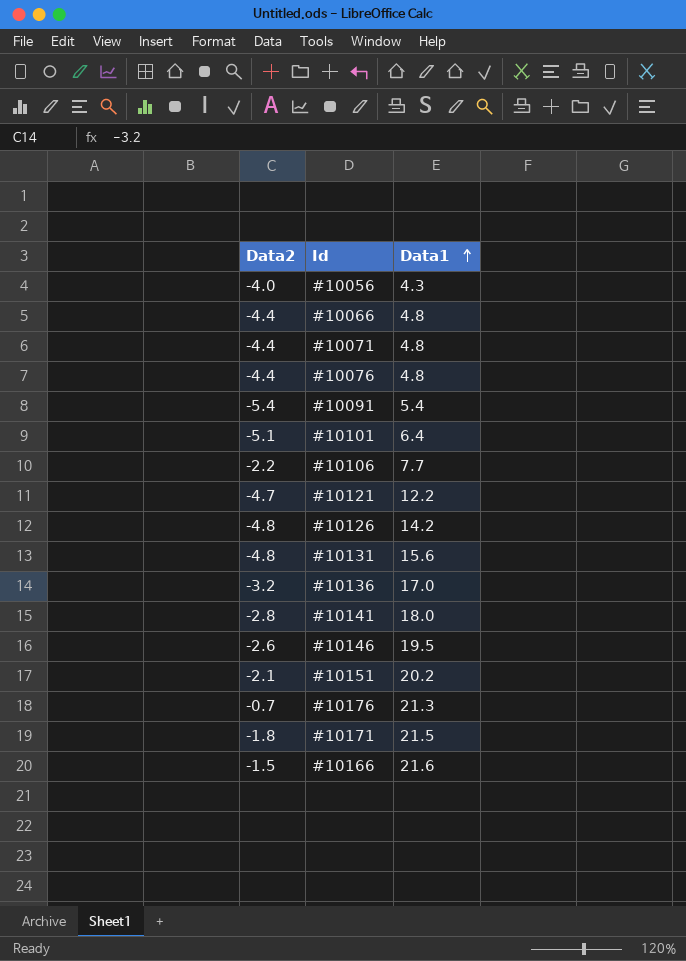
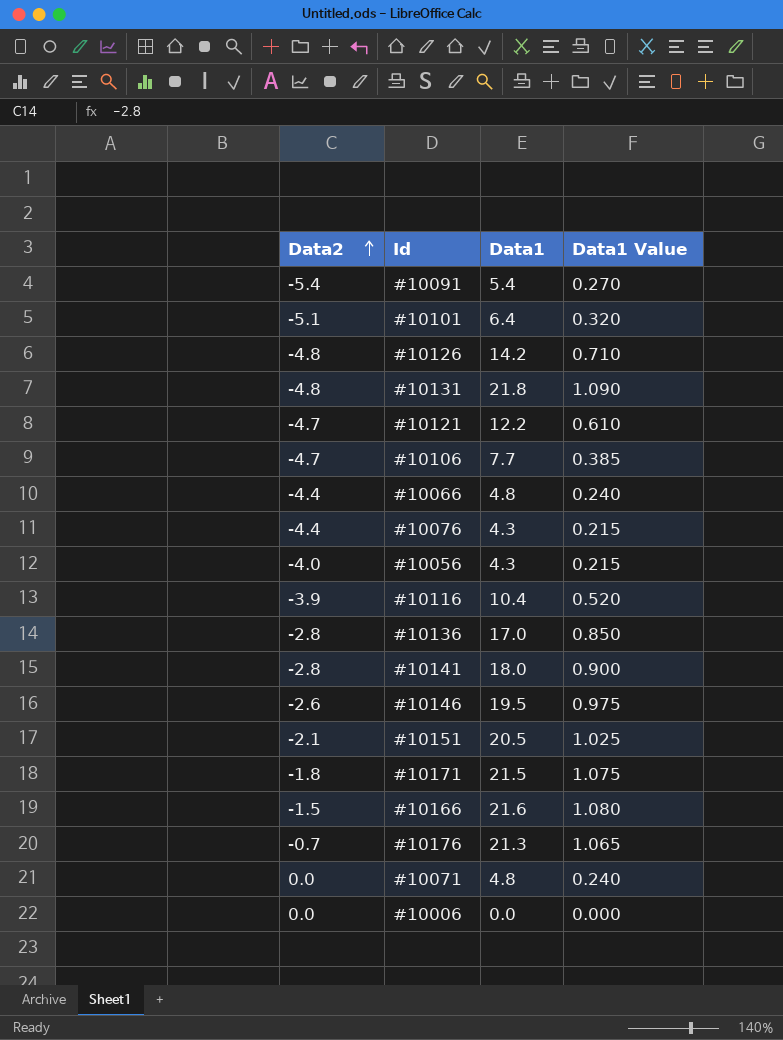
row order: Data1 ascending -> Data2 ascending
column Data1 Value | formula: none -> [Data1] * 0.05
#10131 | Data1: 15.6 -> 21.8
#10106 | Data2: -2.2 -> -4.7
#10076 | Data1: 4.8 -> 4.3
row #10116: none -> -3.9 | 10.4 | 0.520
#10136 | Data2: -3.2 -> -2.8
#10151 | Data1: 20.2 -> 20.5
#10071 | Data2: -4.4 -> 0.0
row #10006: none -> 0.0 | 0.0 | 0.000

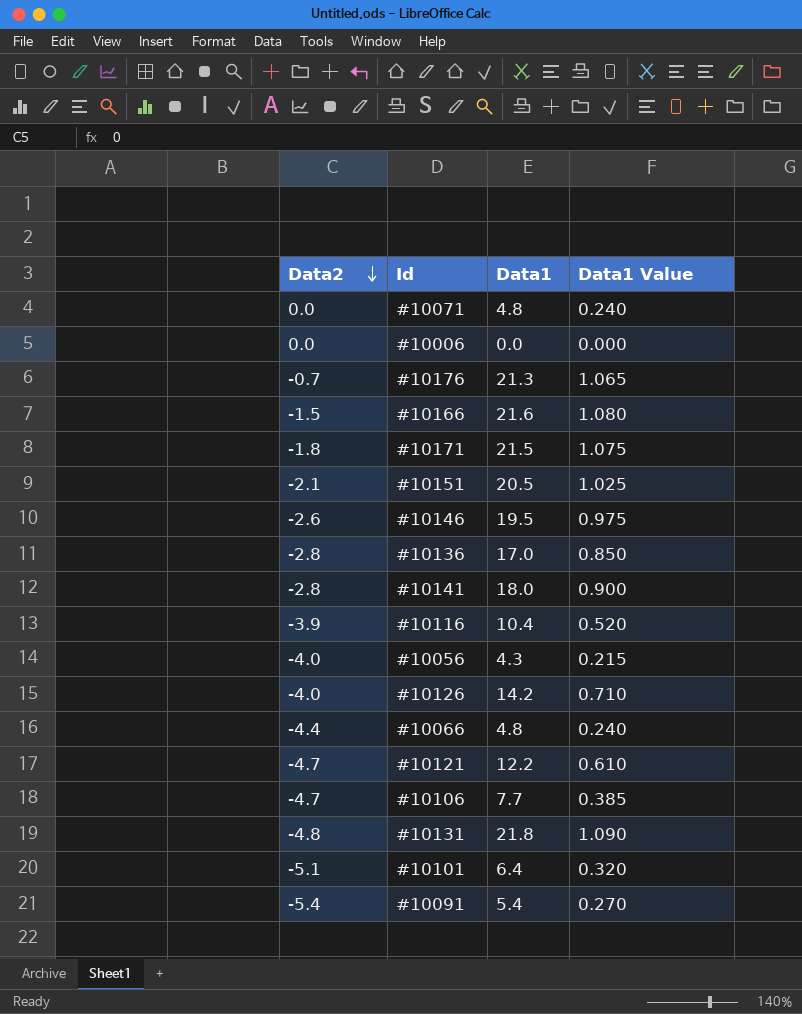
row order: Data2 ascending -> Data2 descending
row #10076: -4.4 | 4.3 | 0.215 -> none
#10126 | Data2: -4.8 -> -4.0

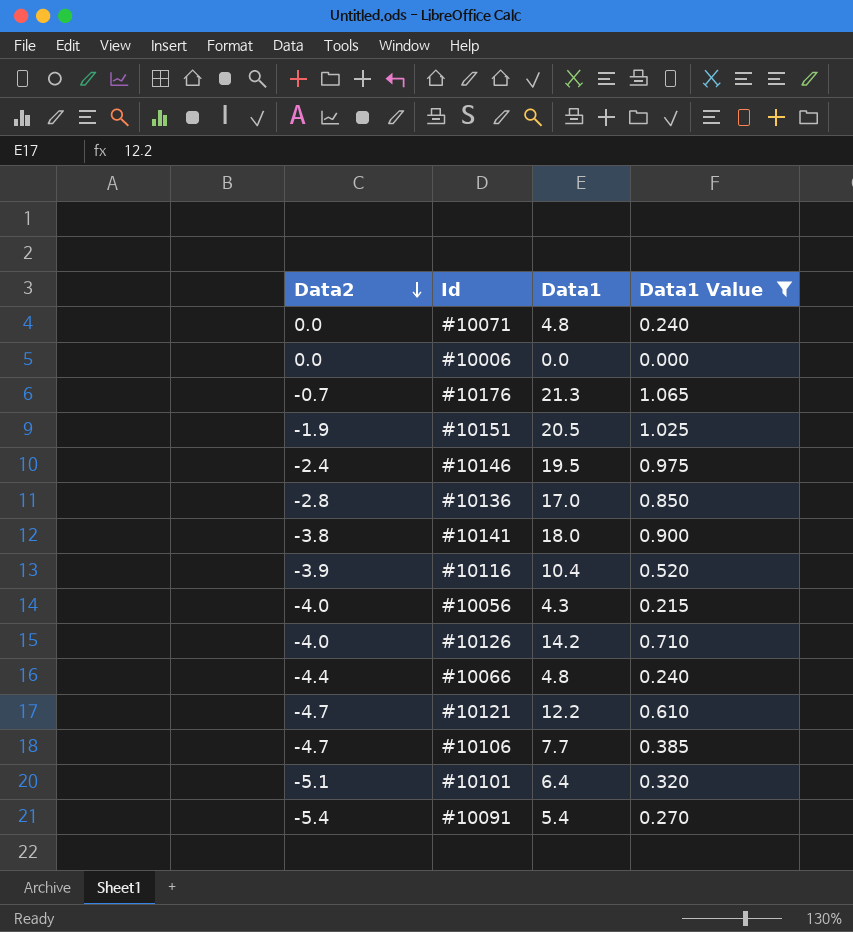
filter: none -> Data1 Value <= 1.065
#10151 | Data2: -2.1 -> -1.9
#10146 | Data2: -2.6 -> -2.4
#10141 | Data2: -2.8 -> -3.8

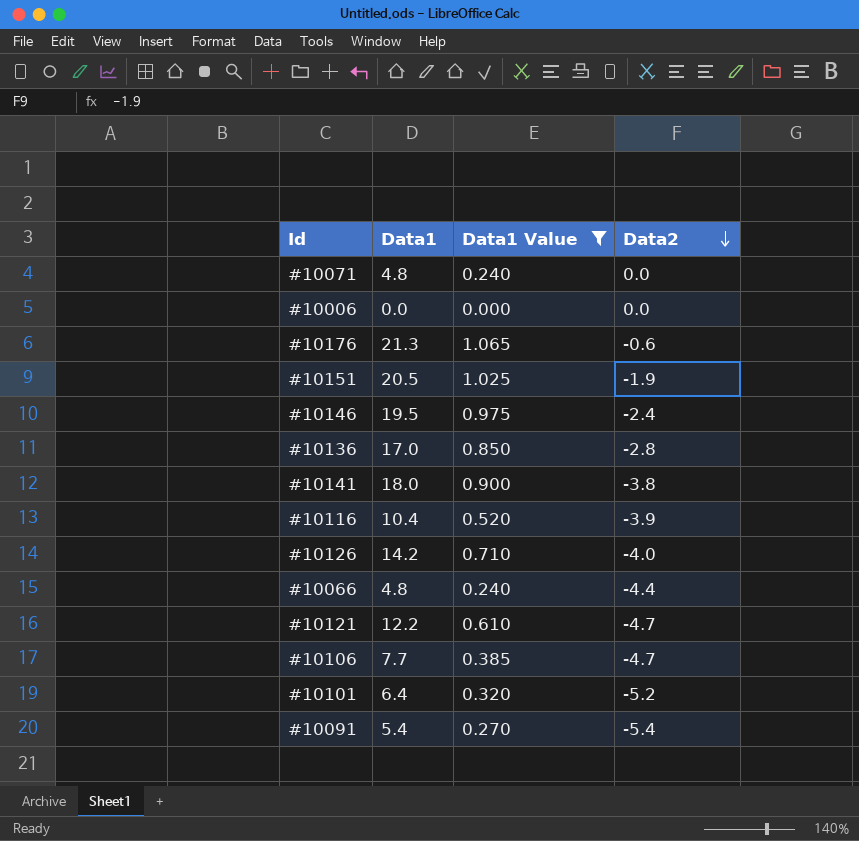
column Data2 | position: 1 -> 4
row #10056: -4.0 | 4.3 | 0.215 -> none
#10176 | Data2: -0.7 -> -0.6
#10101 | Data2: -5.1 -> -5.2

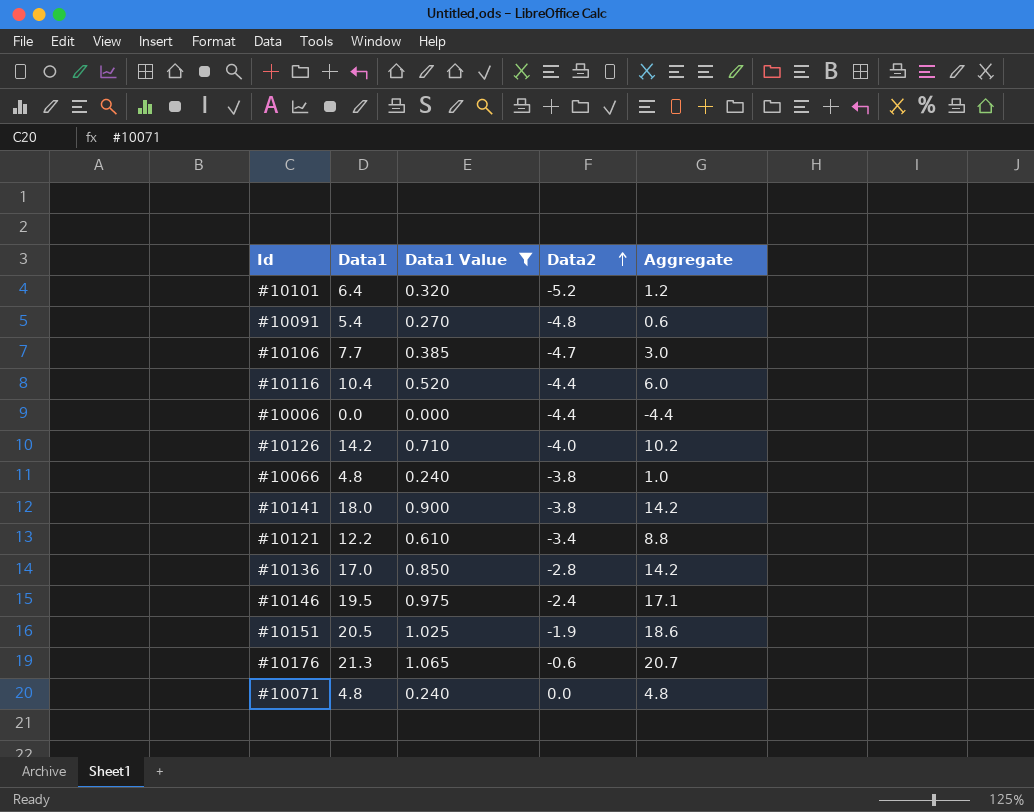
row order: Data2 descending -> Data2 ascending
column Aggregate | formula: none -> [Data1] + [Data2]
#10091 | Data2: -5.4 -> -4.8
#10116 | Data2: -3.9 -> -4.4
#10006 | Data2: 0.0 -> -4.4
#10066 | Data2: -4.4 -> -3.8
#10121 | Data2: -4.7 -> -3.4

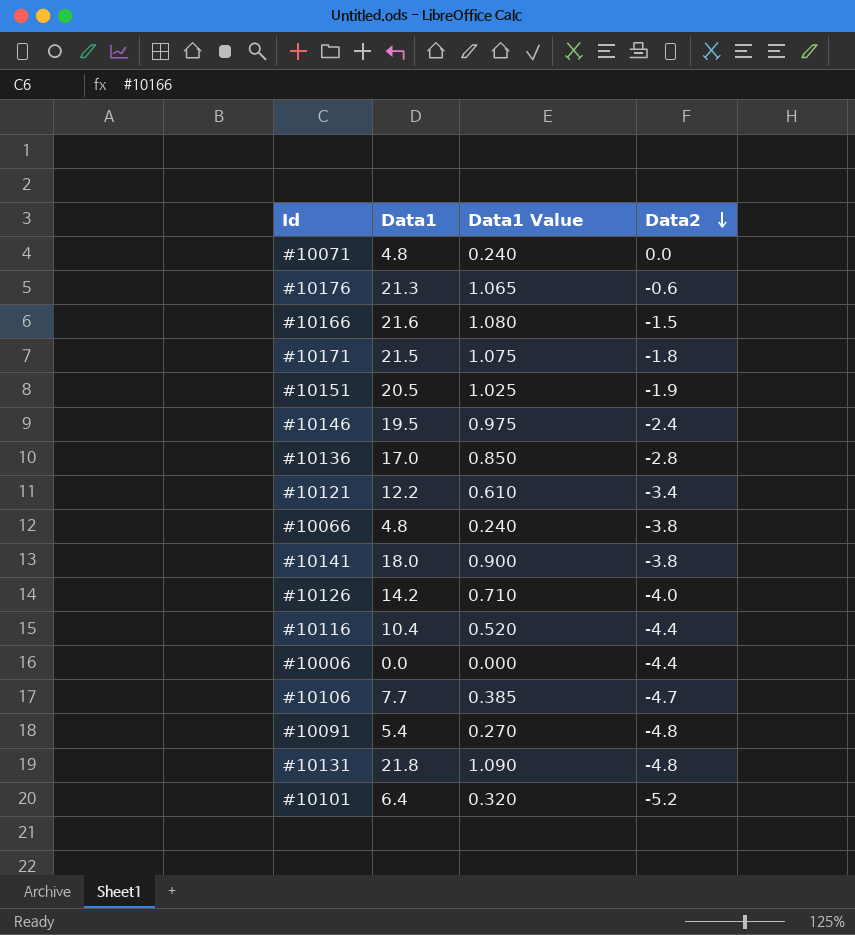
filter: Data1 Value <= 1.065 -> none
row order: Data2 ascending -> Data2 descending
column Aggregate | formula: [Data1] + [Data2] -> none

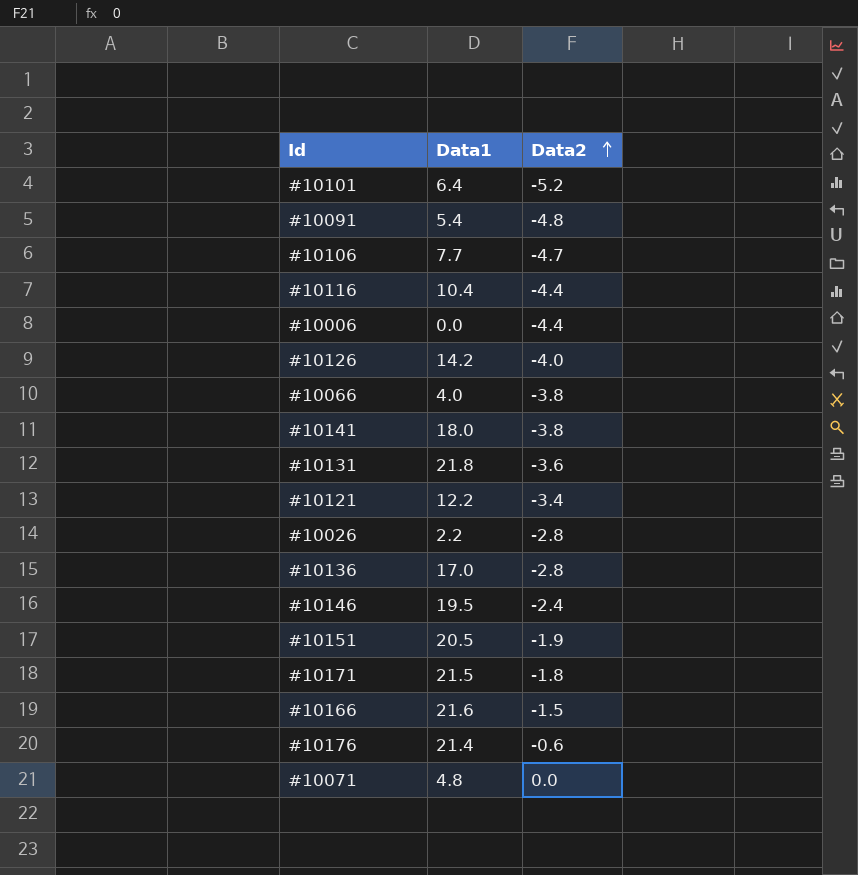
row order: Data2 descending -> Data2 ascending
column Data1 Value | formula: [Data1] * 0.05 -> none
#10066 | Data1: 4.8 -> 4.0
#10131 | Data2: -4.8 -> -3.6
row #10026: none -> 2.2 | -2.8
#10176 | Data1: 21.3 -> 21.4

